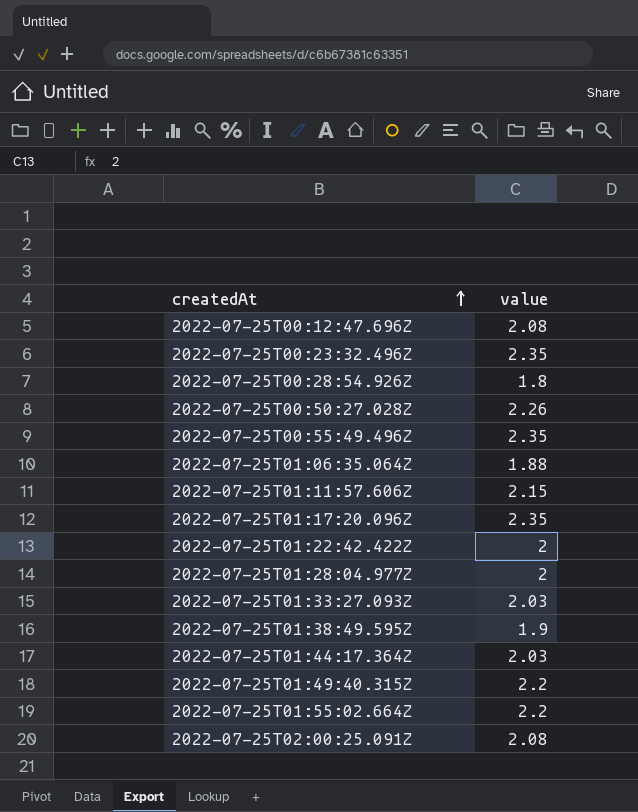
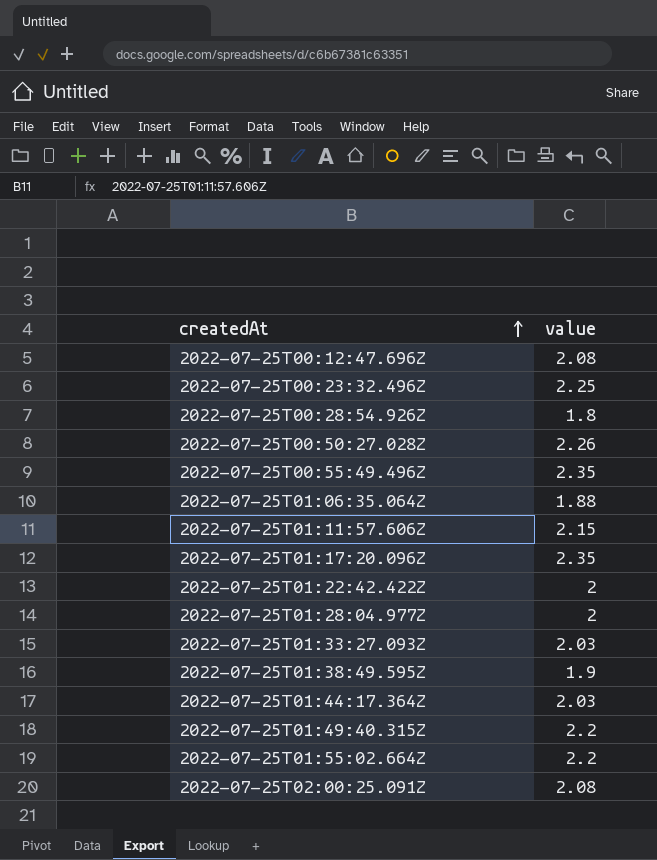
2022-07-25T00:23:32.496Z | value: 2.35 -> 2.25

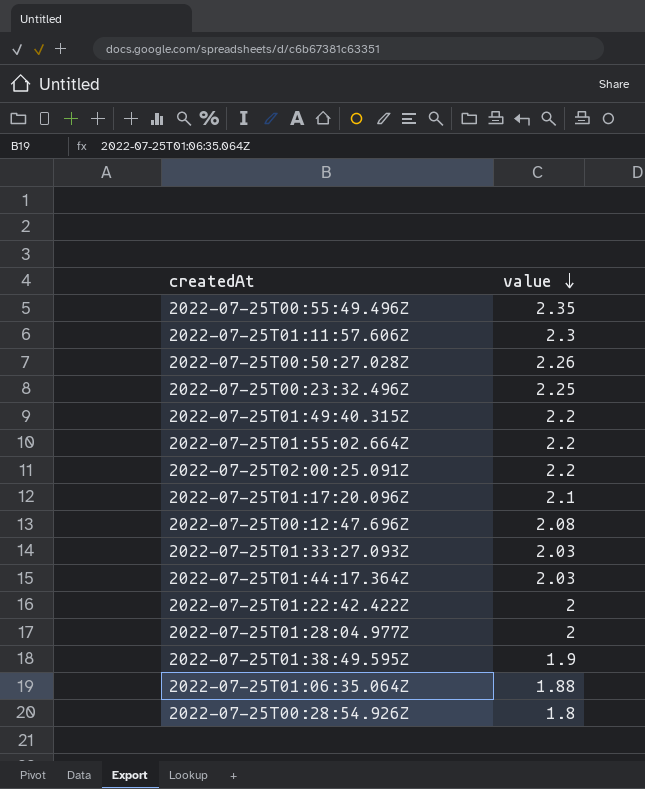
row order: createdAt ascending -> value descending
2022-07-25T01:11:57.606Z | value: 2.15 -> 2.3
2022-07-25T02:00:25.091Z | value: 2.08 -> 2.2
2022-07-25T01:17:20.096Z | value: 2.35 -> 2.1

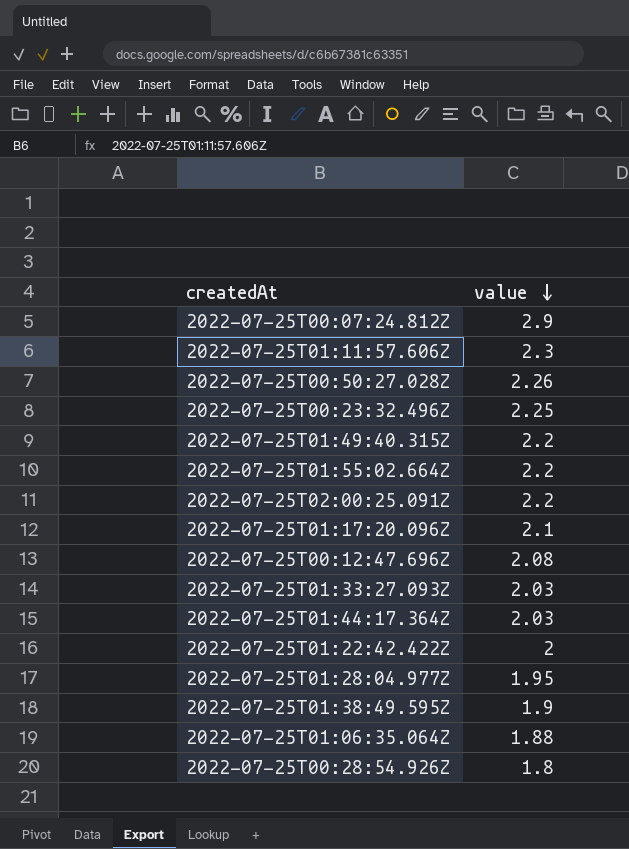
row 2022-07-25T00:55:49.496Z: 2.35 -> none
row 2022-07-25T00:07:24.812Z: none -> 2.9
2022-07-25T01:28:04.977Z | value: 2 -> 1.95

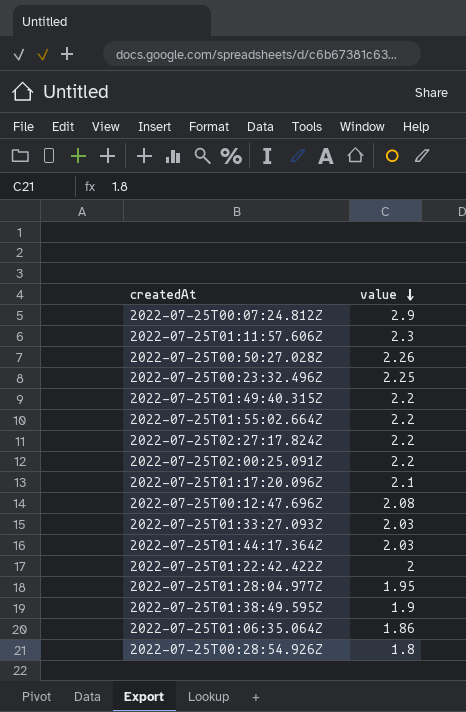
row 2022-07-25T02:27:17.824Z: none -> 2.2
2022-07-25T01:06:35.064Z | value: 1.88 -> 1.86

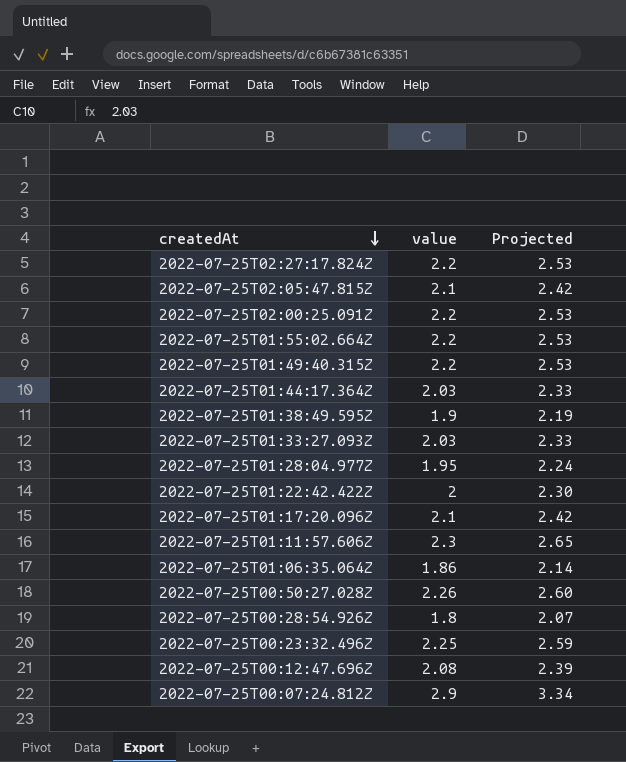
row order: value descending -> createdAt descending
column Projected | formula: none -> [value] * 1.15
row 2022-07-25T02:05:47.815Z: none -> 2.1 | 2.42

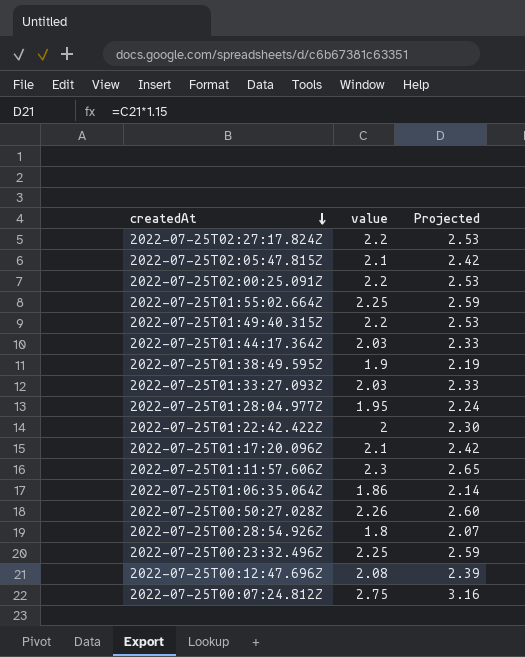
2022-07-25T01:55:02.664Z | value: 2.2 -> 2.25
2022-07-25T01:55:02.664Z | Projected: 2.53 -> 2.59
2022-07-25T00:07:24.812Z | value: 2.9 -> 2.75
2022-07-25T00:07:24.812Z | Projected: 3.34 -> 3.16

